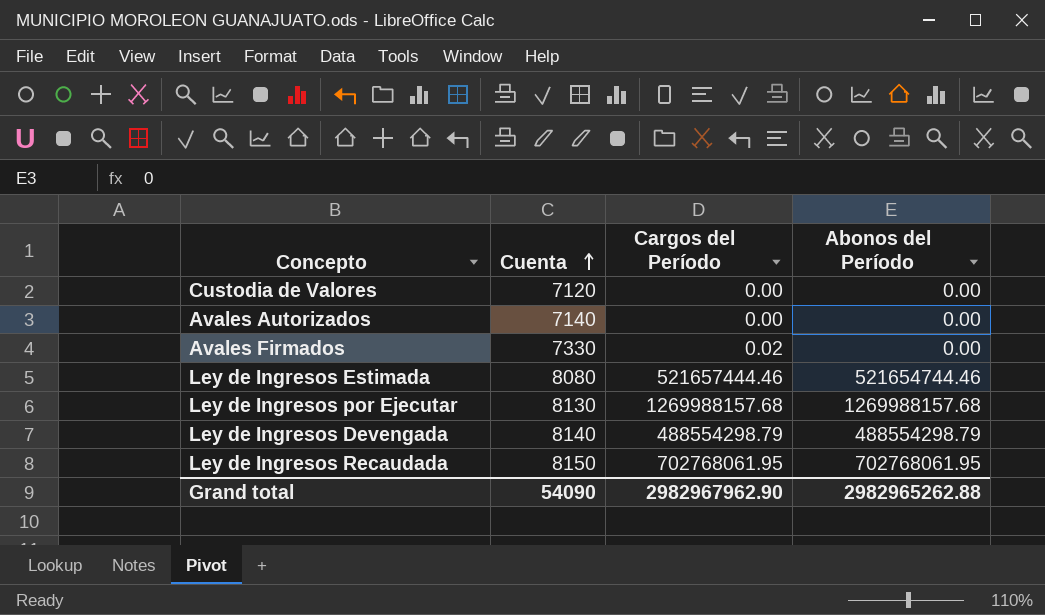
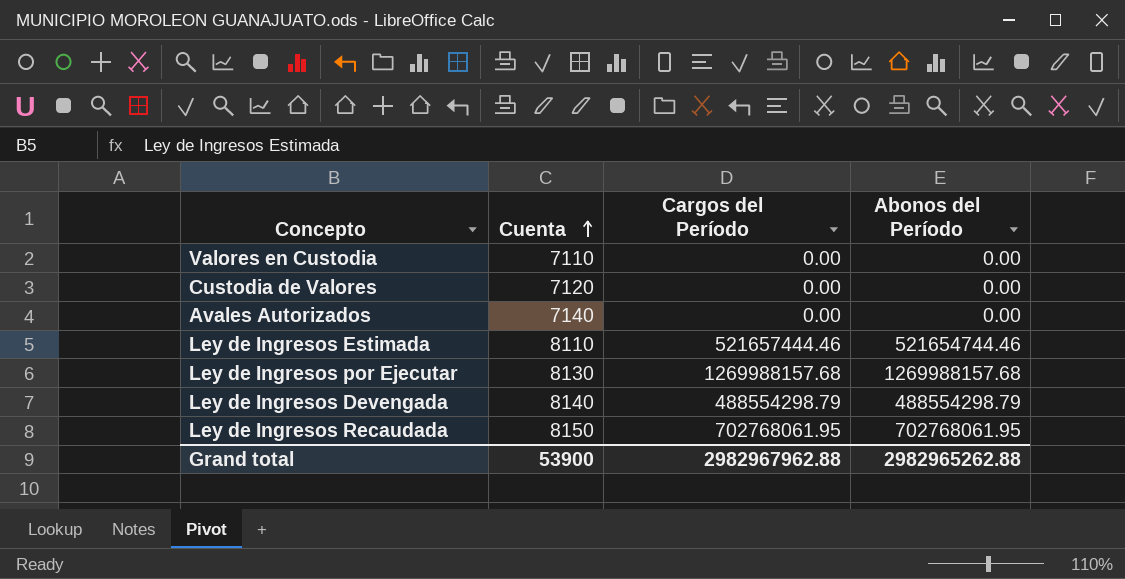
row Avales Firmados: 7330 | 0.02 | 0.00 -> none
row Valores en Custodia: none -> 7110 | 0.00 | 0.00
Ley de Ingresos Estimada | Cuenta: 8080 -> 8110
Grand total | Cuenta: 54090 -> 53900
Grand total | Cargos del Período: 2982967962.90 -> 2982967962.88

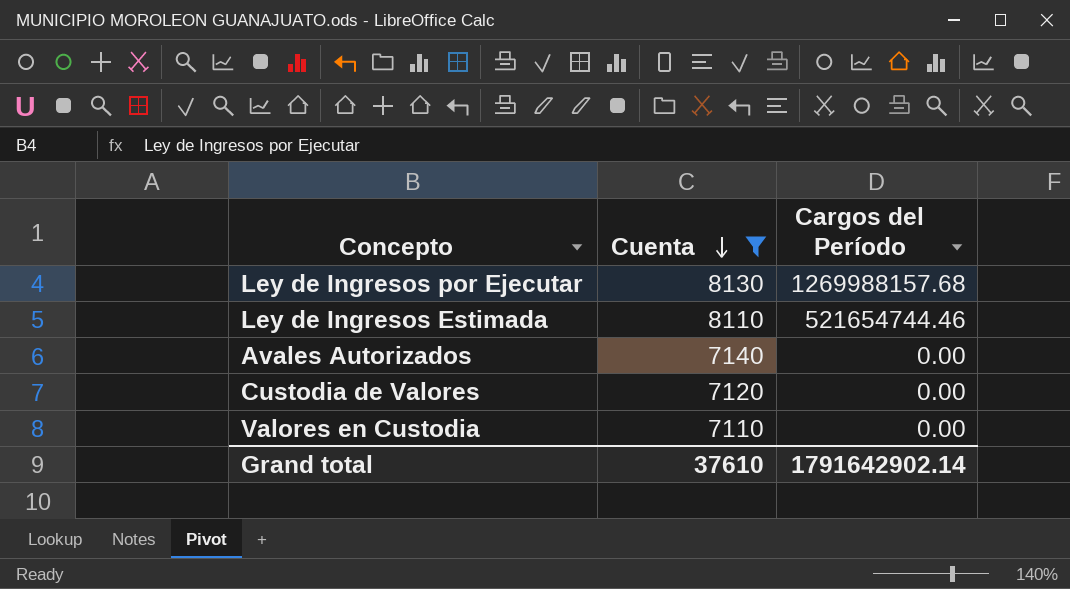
filter: none -> Cuenta <= 8130
row order: Cuenta ascending -> Cuenta descending
column Abonos del Período | position: 4 -> none
Ley de Ingresos Estimada | Cargos del Período: 521657444.46 -> 521654744.46
Grand total | Cuenta: 53900 -> 37610
Grand total | Cargos del Período: 2982967962.88 -> 1791642902.14

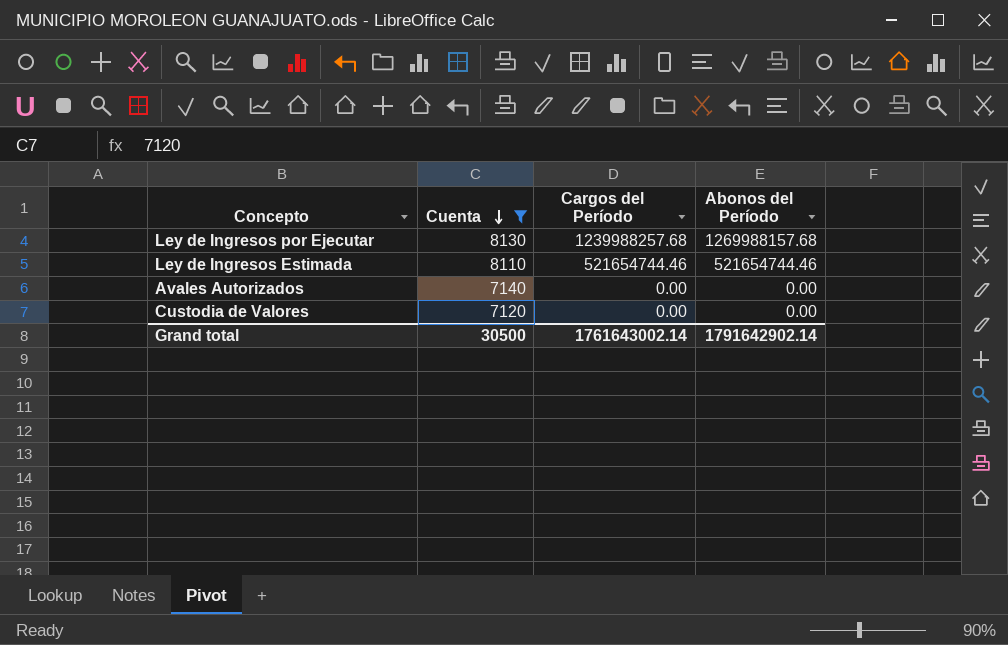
column Abonos del Período | position: none -> 4
row Valores en Custodia: 7110 | 0.00 -> none
Ley de Ingresos por Ejecutar | Cargos del Período: 1269988157.68 -> 1239988257.68
Grand total | Cuenta: 37610 -> 30500
Grand total | Cargos del Período: 1791642902.14 -> 1761643002.14

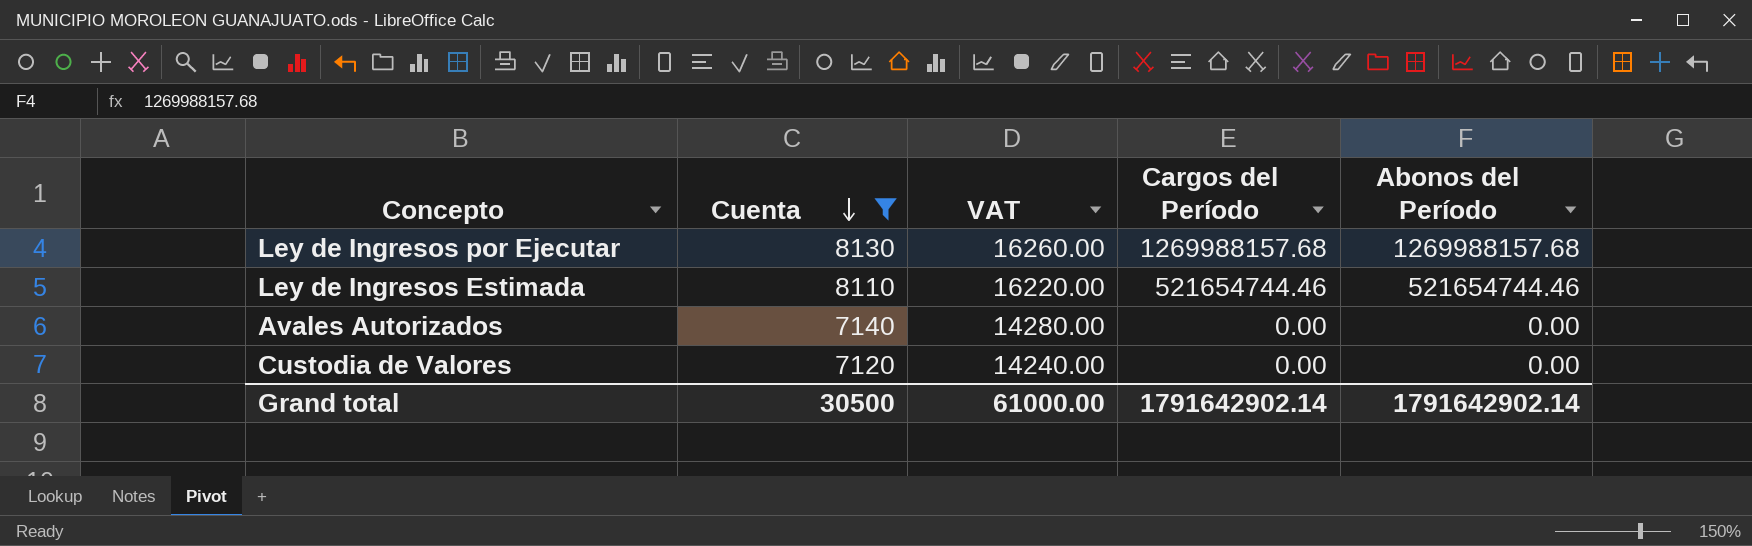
column VAT | formula: none -> [Cuenta] * 2
Ley de Ingresos por Ejecutar | Cargos del Período: 1239988257.68 -> 1269988157.68
Grand total | Cargos del Período: 1761643002.14 -> 1791642902.14

